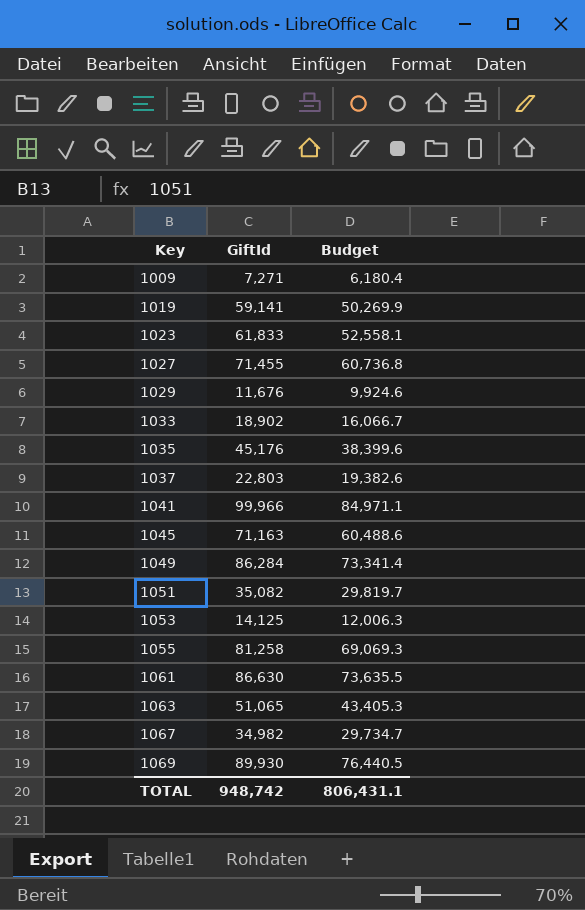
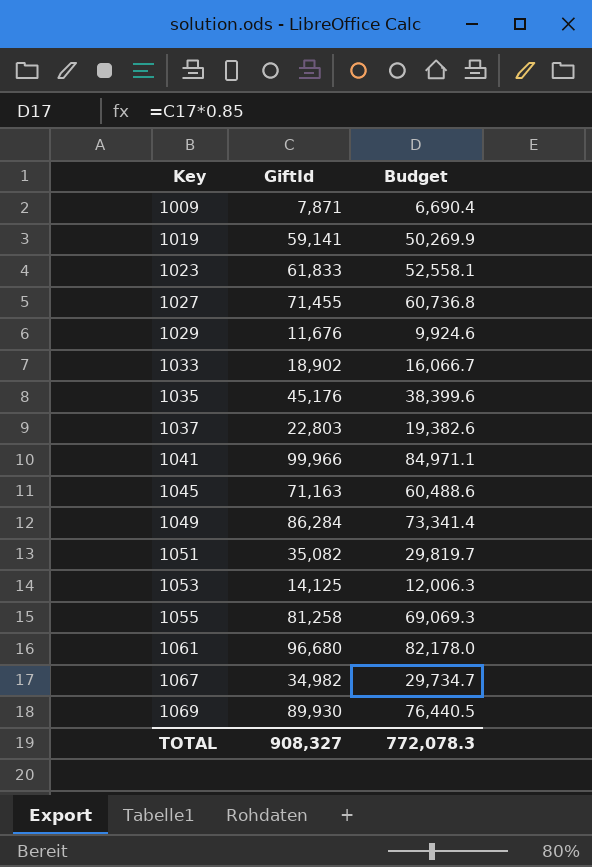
row 1063: 51,065 | 43,405.3 -> none
1009 | GiftId: 7,271 -> 7,871
1009 | Budget: 6,180.4 -> 6,690.4
1061 | GiftId: 86,630 -> 96,680
1061 | Budget: 73,635.5 -> 82,178.0
TOTAL | GiftId: 948,742 -> 908,327
TOTAL | Budget: 806,431.1 -> 772,078.3

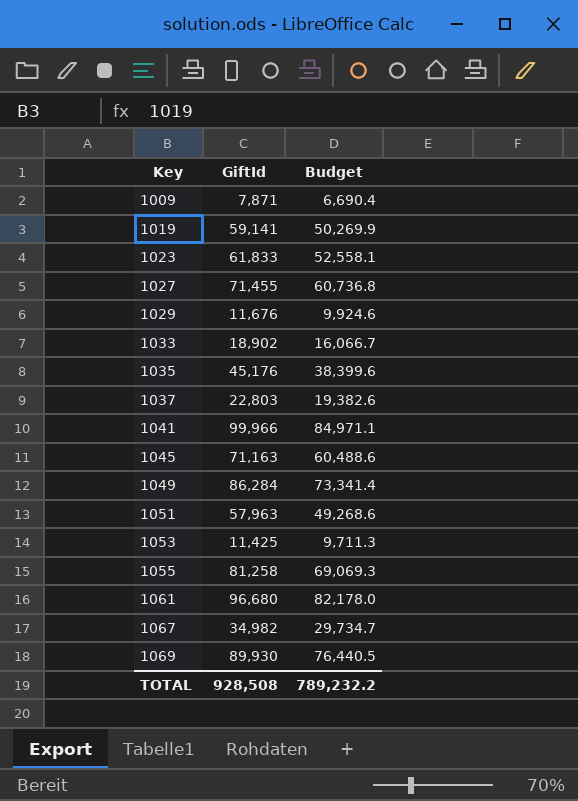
1051 | GiftId: 35,082 -> 57,963
1051 | Budget: 29,819.7 -> 49,268.6
1053 | GiftId: 14,125 -> 11,425
1053 | Budget: 12,006.3 -> 9,711.3
TOTAL | GiftId: 908,327 -> 928,508
TOTAL | Budget: 772,078.3 -> 789,232.2

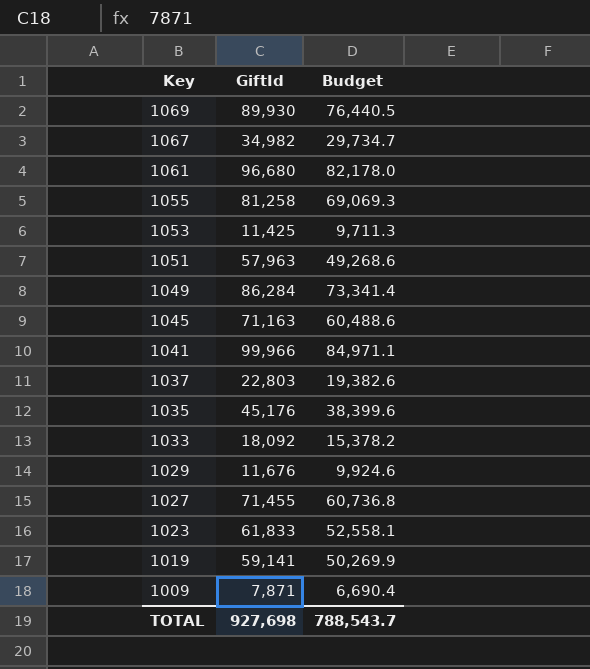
row order: Key ascending -> Key descending
1033 | GiftId: 18,902 -> 18,092
1033 | Budget: 16,066.7 -> 15,378.2
TOTAL | GiftId: 928,508 -> 927,698
TOTAL | Budget: 789,232.2 -> 788,543.7

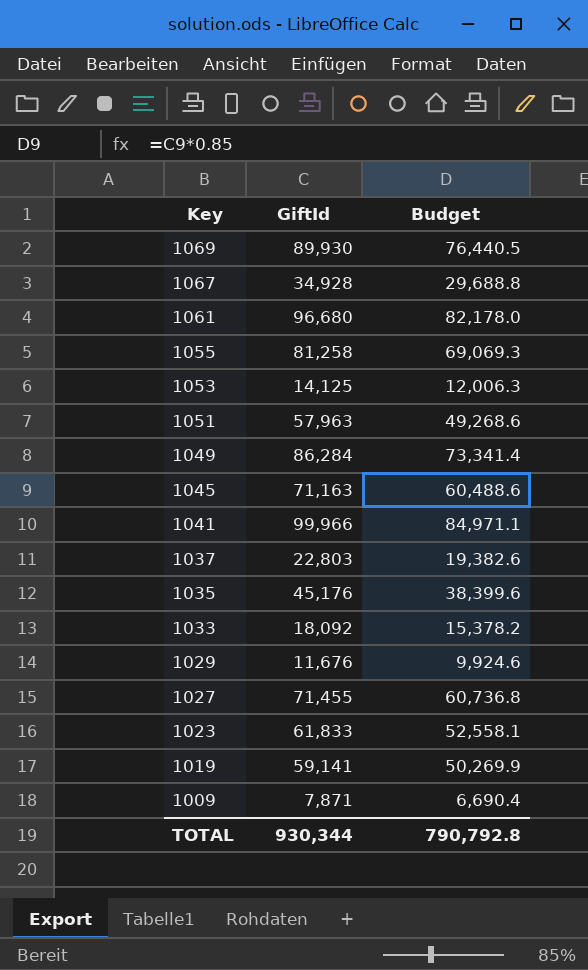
1067 | GiftId: 34,982 -> 34,928
1067 | Budget: 29,734.7 -> 29,688.8
1053 | GiftId: 11,425 -> 14,125
1053 | Budget: 9,711.3 -> 12,006.3
TOTAL | GiftId: 927,698 -> 930,344
TOTAL | Budget: 788,543.7 -> 790,792.8

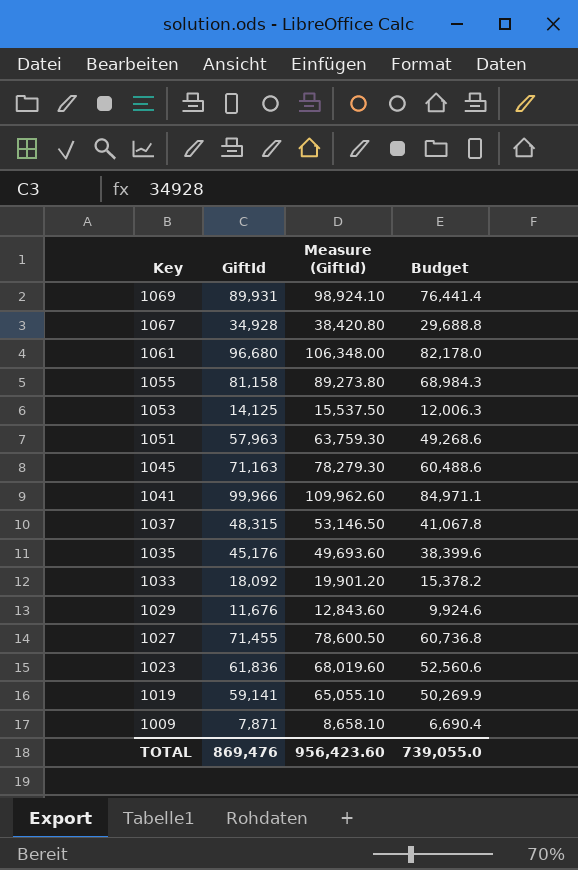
column Measure (GiftId) | formula: none -> [GiftId] * 1.1
row 1049: 86,284 | 73,341.4 -> none
1069 | GiftId: 89,930 -> 89,931
1069 | Budget: 76,440.5 -> 76,441.4
1055 | GiftId: 81,258 -> 81,158
1055 | Budget: 69,069.3 -> 68,984.3
1037 | GiftId: 22,803 -> 48,315
1037 | Budget: 19,382.6 -> 41,067.8
1023 | GiftId: 61,833 -> 61,836
1023 | Budget: 52,558.1 -> 52,560.6
TOTAL | GiftId: 930,344 -> 869,476
TOTAL | Budget: 790,792.8 -> 739,055.0

